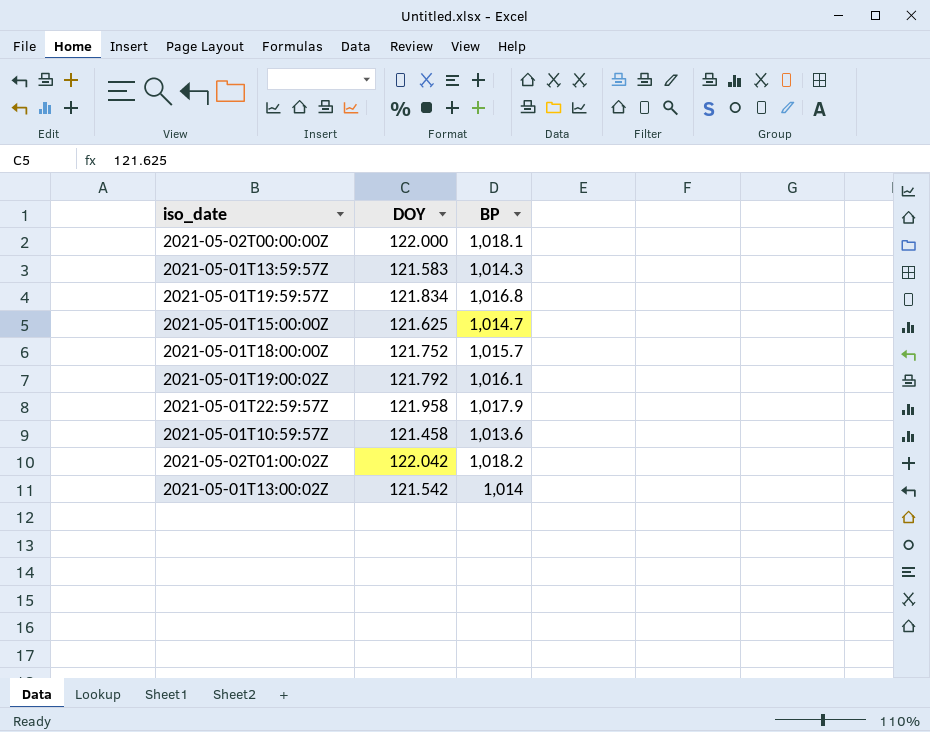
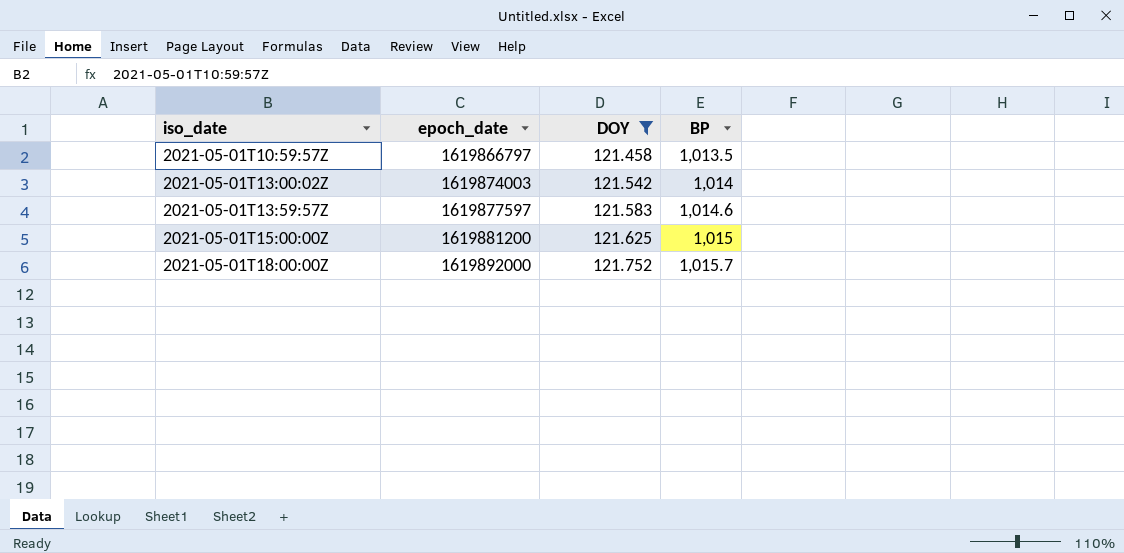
filter: none -> DOY <= 121.752
row order: none -> iso_date ascending
column epoch_date | position: none -> 2
2021-05-01T10:59:57Z | BP: 1,013.6 -> 1,013.5
2021-05-01T13:59:57Z | BP: 1,014.3 -> 1,014.6
2021-05-01T15:00:00Z | BP: 1,014.7 -> 1,015

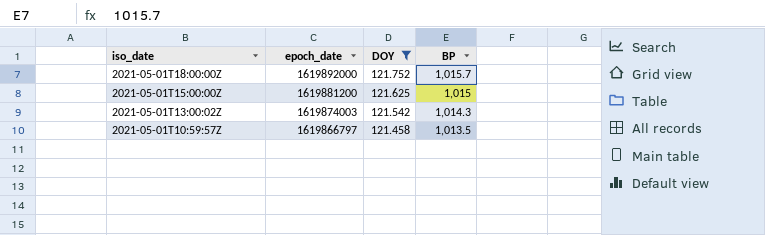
row order: iso_date ascending -> iso_date descending
row 2021-05-01T13:59:57Z: 1619877597 | 121.583 | 1,014.6 -> none
2021-05-01T13:00:02Z | BP: 1,014 -> 1,014.3

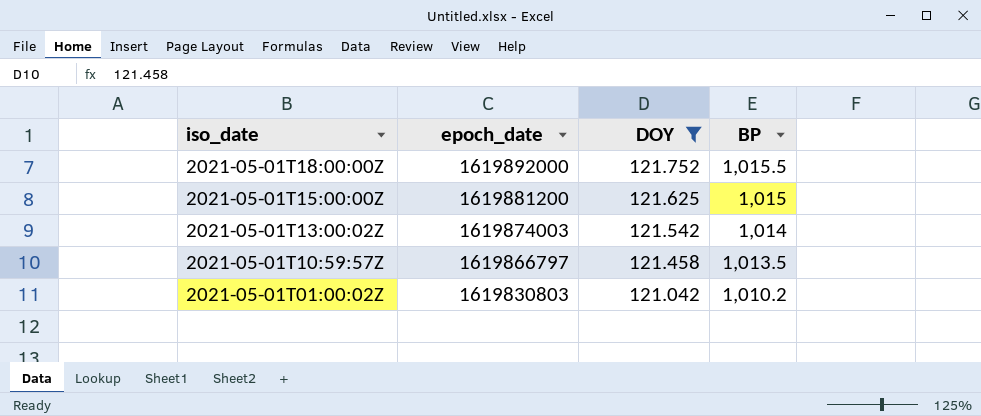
2021-05-01T18:00:00Z | BP: 1,015.7 -> 1,015.5
2021-05-01T13:00:02Z | BP: 1,014.3 -> 1,014
row 2021-05-01T01:00:02Z: none -> 1619830803 | 121.042 | 1,010.2

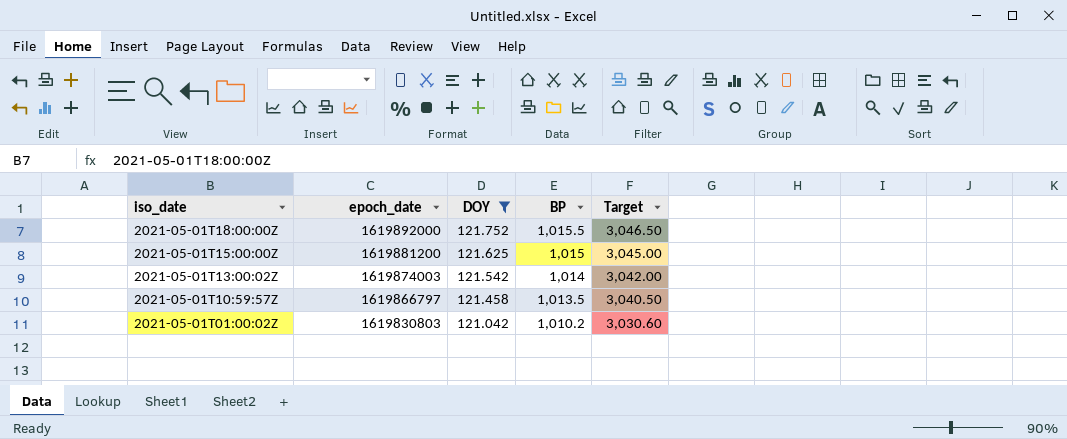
column Target | formula: none -> [BP] * 3

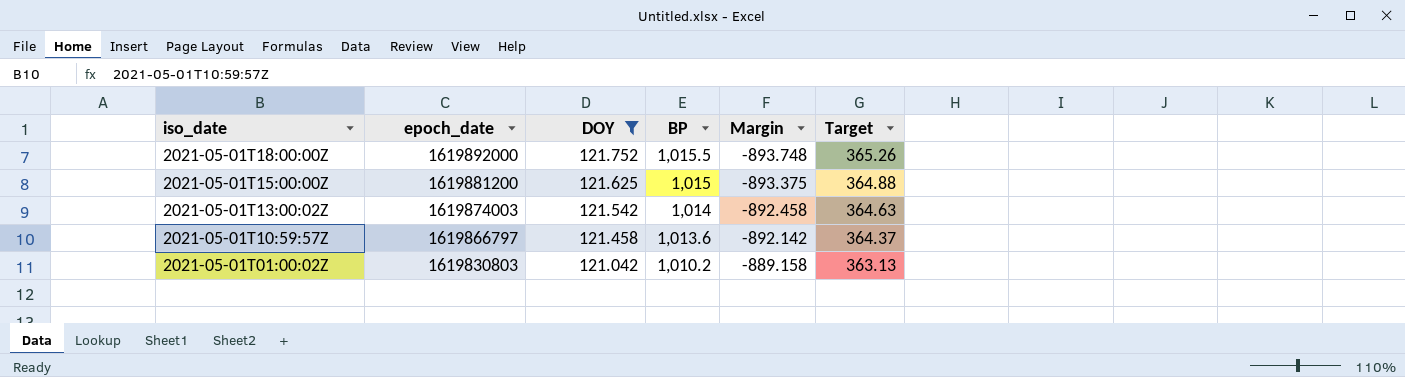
column Margin | formula: none -> [DOY] - [BP]
column Target | formula: [BP] * 3 -> [DOY] * 3
2021-05-01T10:59:57Z | BP: 1,013.5 -> 1,013.6

